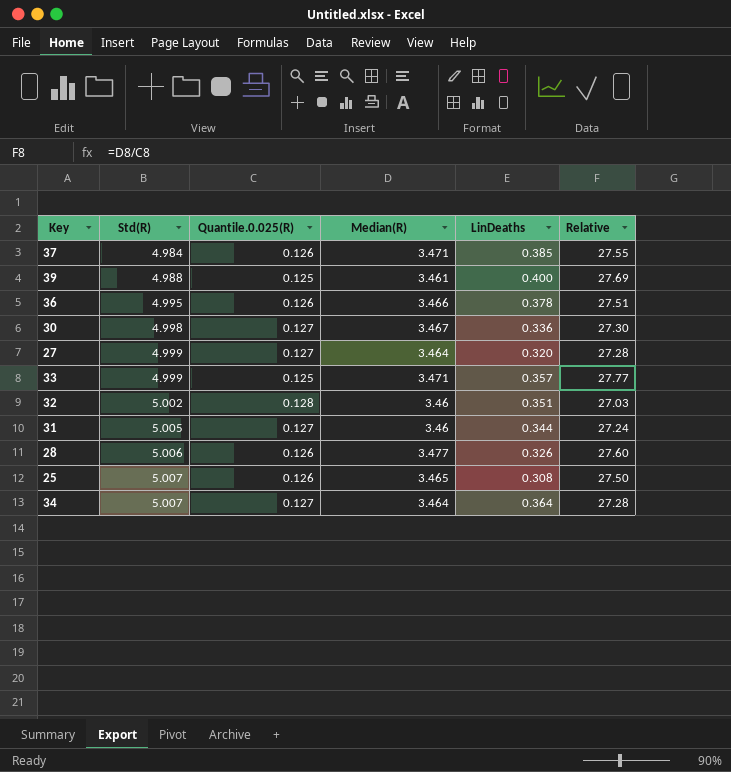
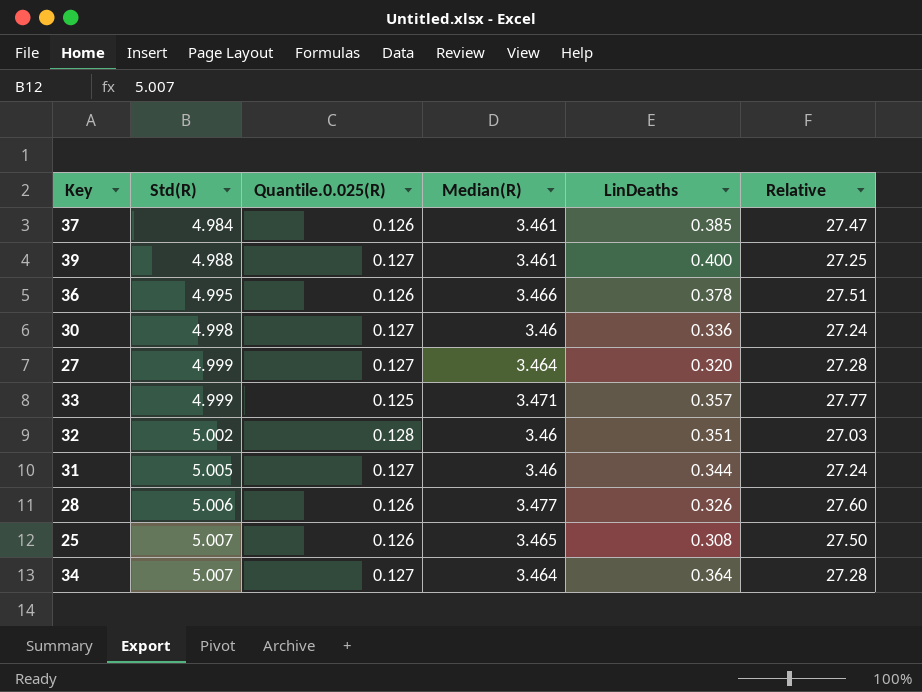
37 | Median(R): 3.471 -> 3.461
37 | Relative: 27.55 -> 27.47
39 | Quantile.0.025(R): 0.125 -> 0.127
39 | Relative: 27.69 -> 27.25
30 | Median(R): 3.467 -> 3.46
30 | Relative: 27.30 -> 27.24

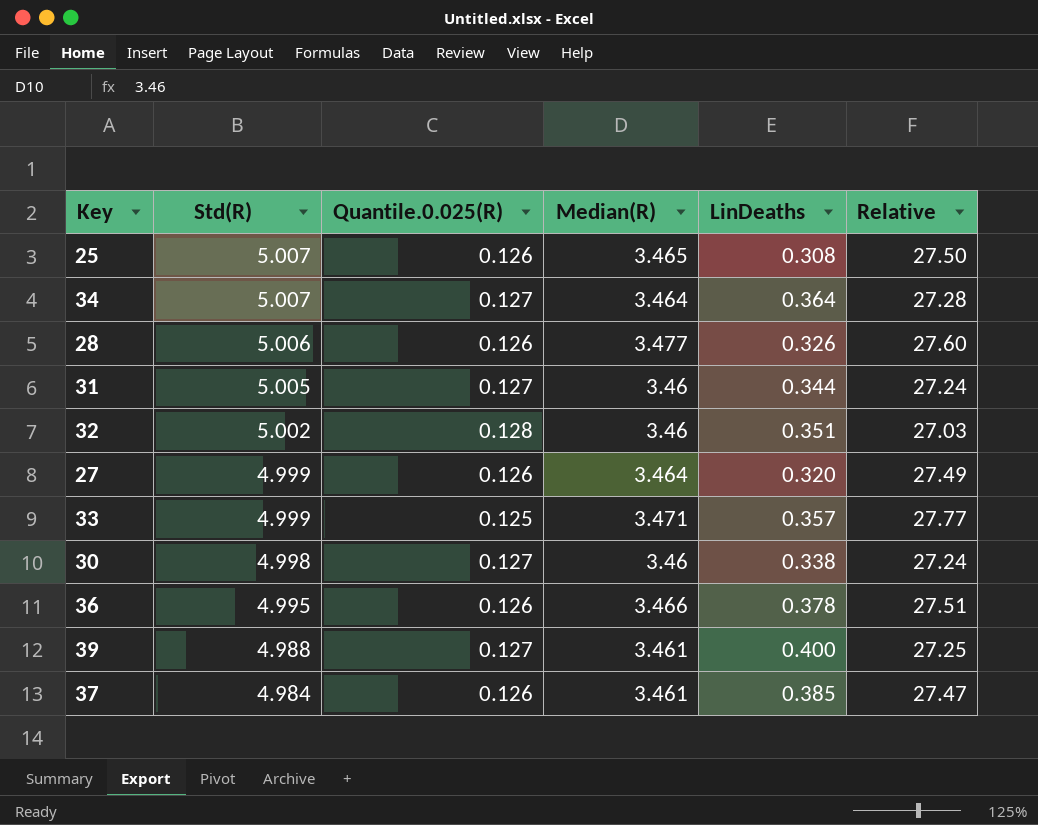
row order: Std(R) ascending -> Std(R) descending
27 | Quantile.0.025(R): 0.127 -> 0.126
27 | Relative: 27.28 -> 27.49
30 | LinDeaths: 0.336 -> 0.338

